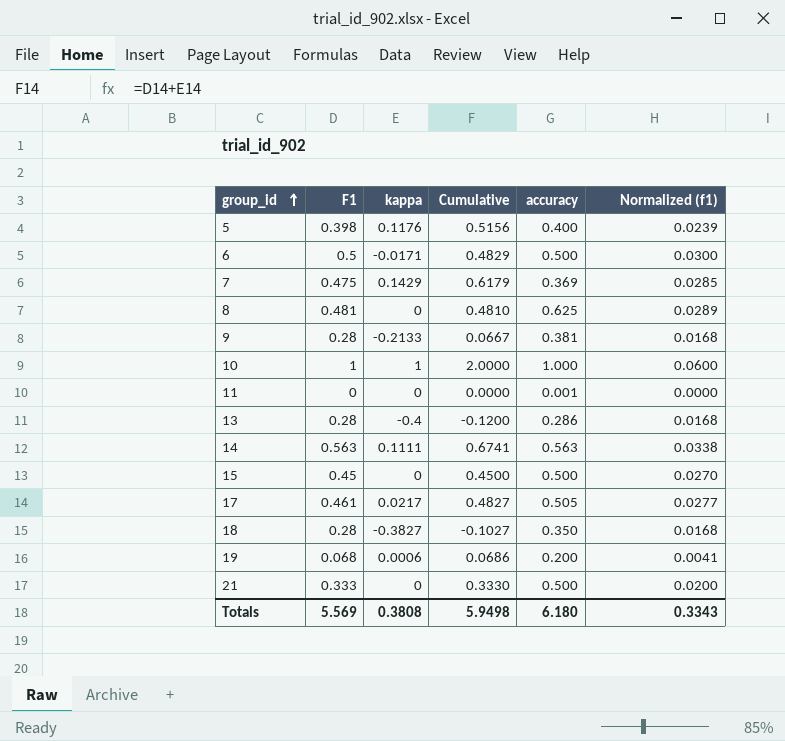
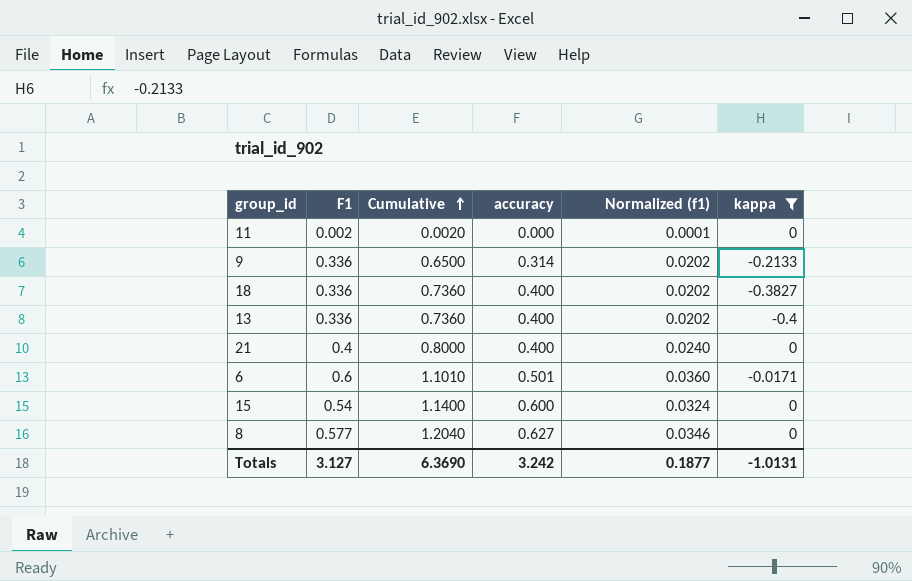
filter: none -> kappa <= 0
row order: group_id ascending -> Cumulative ascending
column Cumulative | formula: [F1] + [kappa] -> [F1] + [accuracy]
column kappa | position: 3 -> 6
11 | F1: 0 -> 0.002
11 | accuracy: 0.001 -> 0.000
11 | Normalized (f1): 0.0000 -> 0.0001
9 | F1: 0.28 -> 0.336
9 | accuracy: 0.381 -> 0.314
9 | Normalized (f1): 0.0168 -> 0.0202
18 | F1: 0.28 -> 0.336
18 | accuracy: 0.350 -> 0.400
18 | Normalized (f1): 0.0168 -> 0.0202
13 | F1: 0.28 -> 0.336
13 | accuracy: 0.286 -> 0.400
13 | Normalized (f1): 0.0168 -> 0.0202
21 | F1: 0.333 -> 0.4
21 | accuracy: 0.500 -> 0.400
21 | Normalized (f1): 0.0200 -> 0.0240
6 | F1: 0.5 -> 0.6
6 | accuracy: 0.500 -> 0.501
6 | Normalized (f1): 0.0300 -> 0.0360
15 | F1: 0.45 -> 0.54
15 | accuracy: 0.500 -> 0.600
15 | Normalized (f1): 0.0270 -> 0.0324
8 | F1: 0.481 -> 0.577
8 | accuracy: 0.625 -> 0.627
8 | Normalized (f1): 0.0289 -> 0.0346
Totals | F1: 5.569 -> 3.127
Totals | Cumulative: 5.9498 -> 6.3690
Totals | accuracy: 6.180 -> 3.242
Totals | Normalized (f1): 0.3343 -> 0.1877
Totals | kappa: 0.3808 -> -1.0131

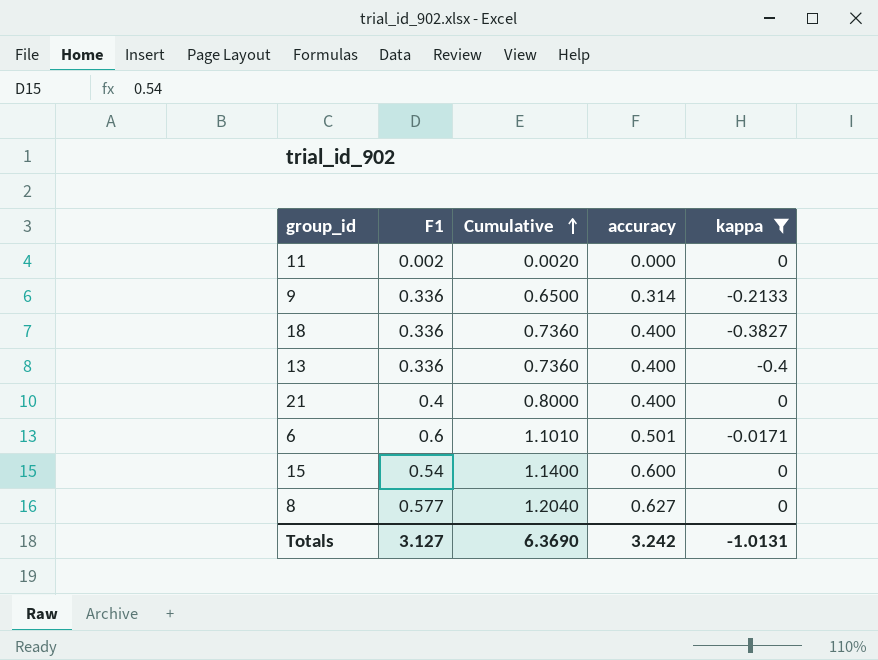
column Normalized (f1) | formula: [F1] * 0.06 -> none

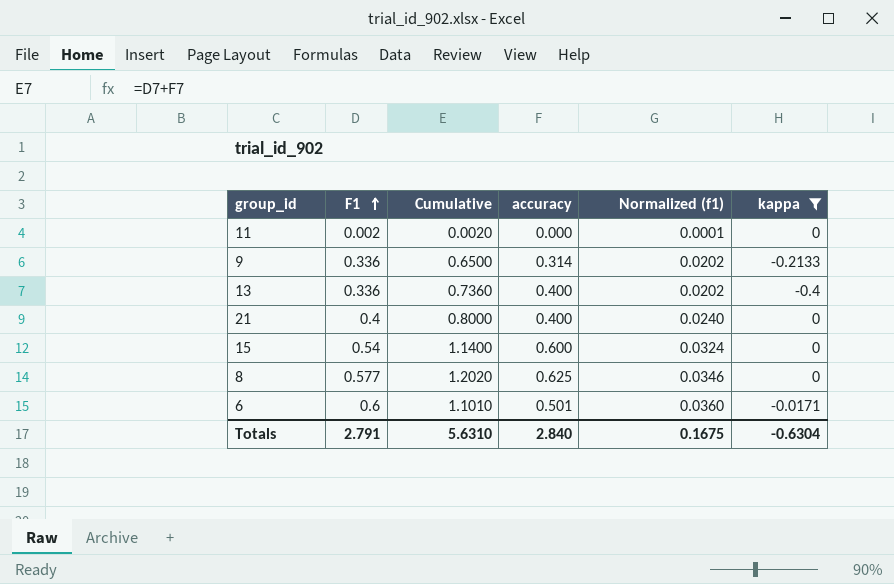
row order: Cumulative ascending -> F1 ascending
column Normalized (f1) | formula: none -> [F1] * 0.06
row 18: 0.336 | 0.7360 | 0.400 | -0.3827 -> none
8 | Cumulative: 1.2040 -> 1.2020
8 | accuracy: 0.627 -> 0.625
Totals | F1: 3.127 -> 2.791
Totals | Cumulative: 6.3690 -> 5.6310
Totals | accuracy: 3.242 -> 2.840
Totals | kappa: -1.0131 -> -0.6304

